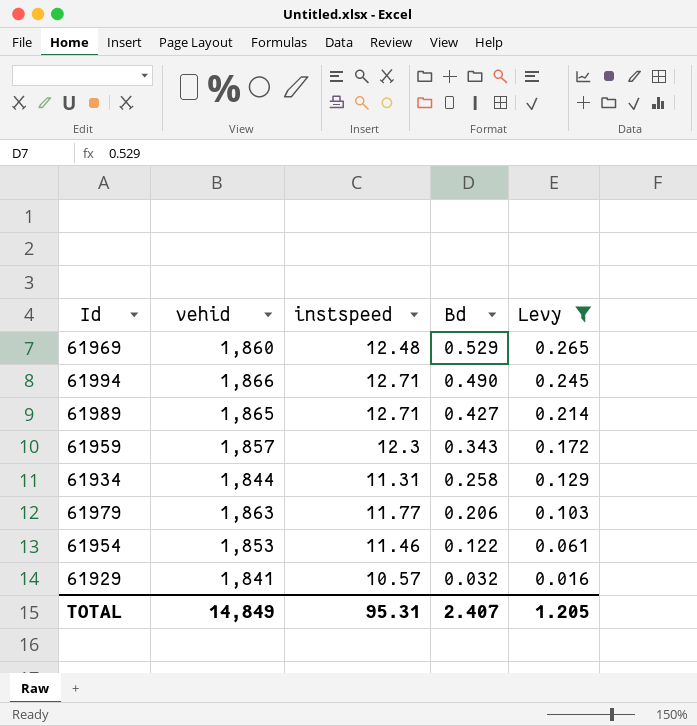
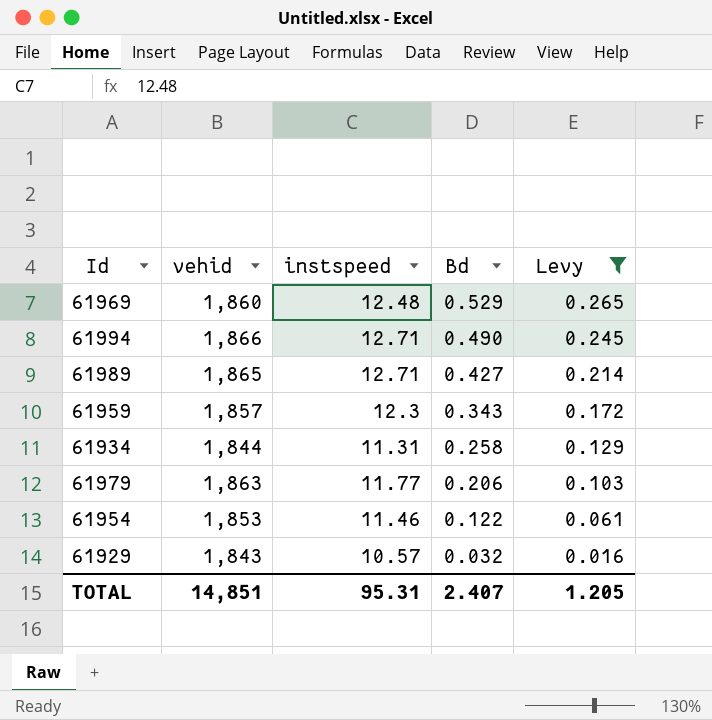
61929 | vehid: 1,841 -> 1,843
TOTAL | vehid: 14,849 -> 14,851

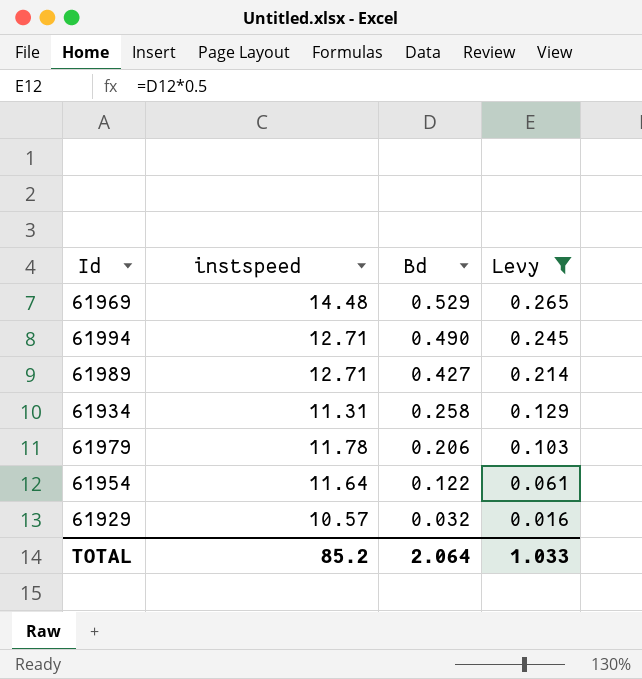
column vehid | position: 2 -> none
row 61959: 1,857 | 12.3 | 0.343 | 0.172 -> none
61969 | instspeed: 12.48 -> 14.48
61979 | instspeed: 11.77 -> 11.78
61954 | instspeed: 11.46 -> 11.64
TOTAL | instspeed: 95.31 -> 85.2
TOTAL | Bd: 2.407 -> 2.064
TOTAL | Levy: 1.205 -> 1.033

